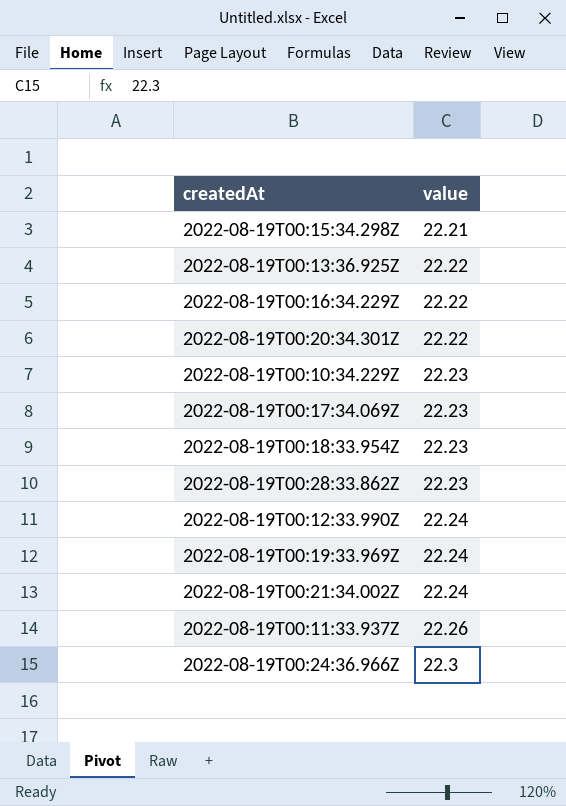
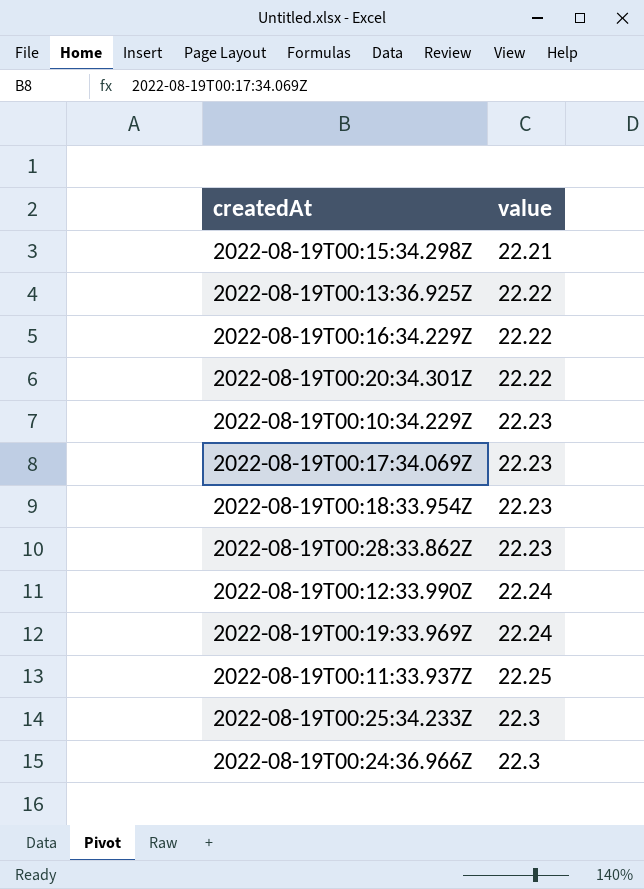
row 2022-08-19T00:21:34.002Z: 22.24 -> none
2022-08-19T00:11:33.937Z | value: 22.26 -> 22.25
row 2022-08-19T00:25:34.233Z: none -> 22.3

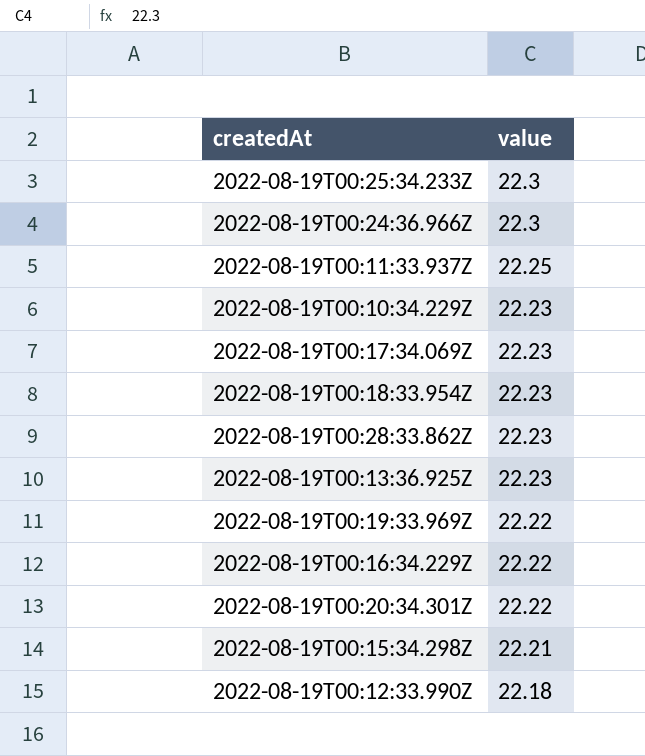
row order: value ascending -> value descending
2022-08-19T00:13:36.925Z | value: 22.22 -> 22.23
2022-08-19T00:19:33.969Z | value: 22.24 -> 22.22
2022-08-19T00:12:33.990Z | value: 22.24 -> 22.18

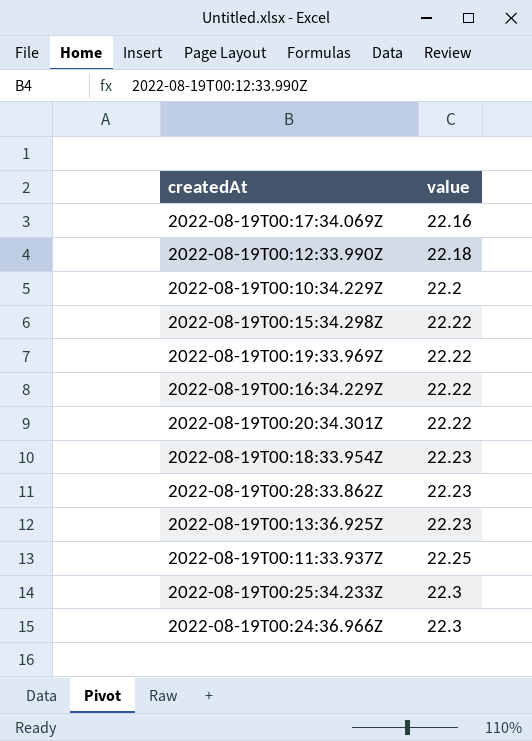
row order: value descending -> value ascending
2022-08-19T00:17:34.069Z | value: 22.23 -> 22.16
2022-08-19T00:10:34.229Z | value: 22.23 -> 22.2
2022-08-19T00:15:34.298Z | value: 22.21 -> 22.22

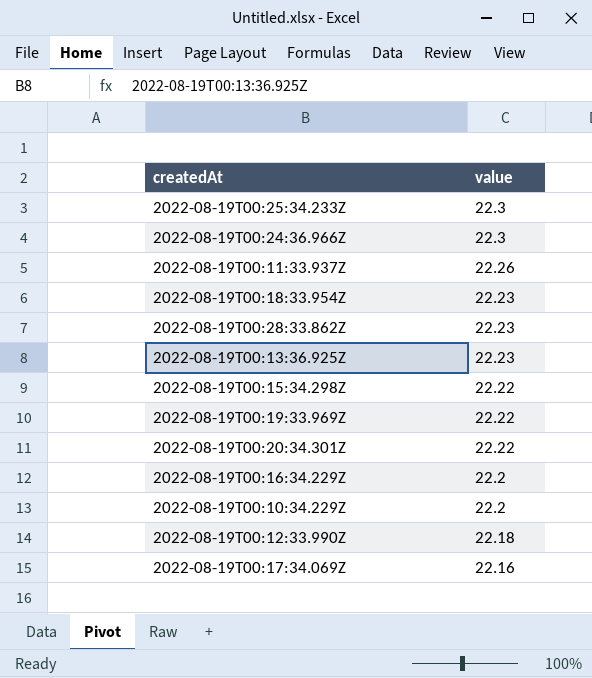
row order: value ascending -> value descending
2022-08-19T00:11:33.937Z | value: 22.25 -> 22.26
2022-08-19T00:16:34.229Z | value: 22.22 -> 22.2

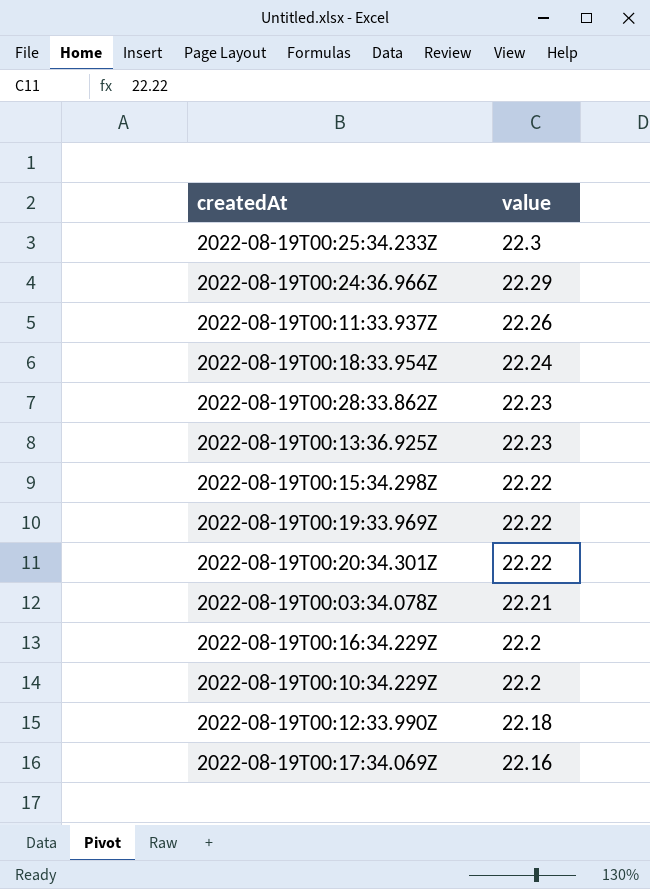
2022-08-19T00:24:36.966Z | value: 22.3 -> 22.29
2022-08-19T00:18:33.954Z | value: 22.23 -> 22.24
row 2022-08-19T00:03:34.078Z: none -> 22.21

